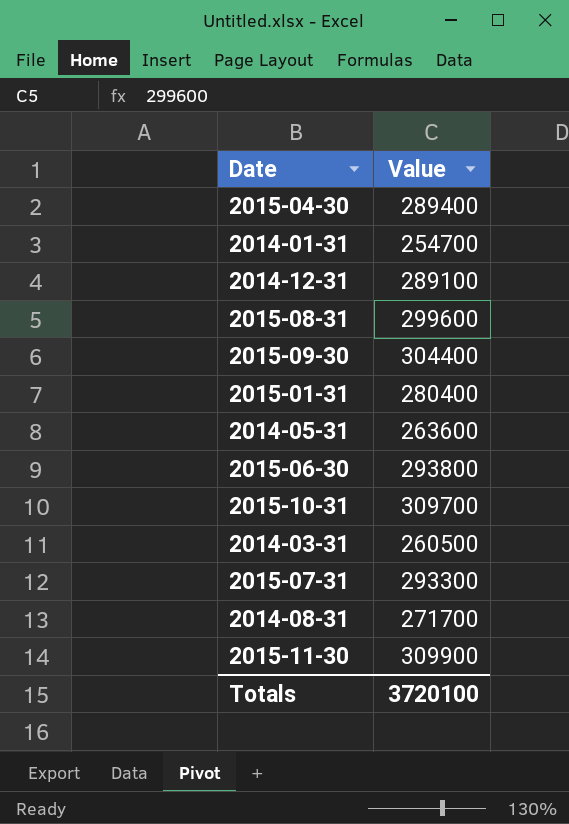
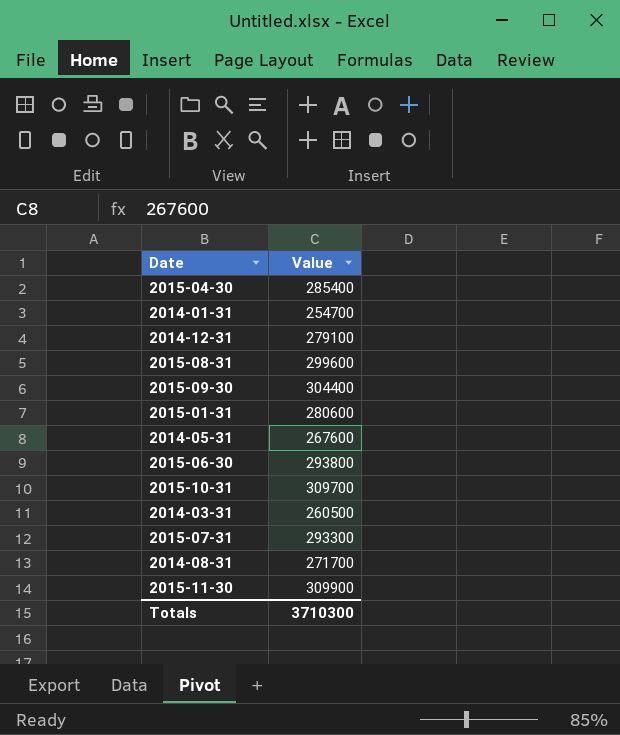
2015-04-30 | Value: 289400 -> 285400
2014-12-31 | Value: 289100 -> 279100
2015-01-31 | Value: 280400 -> 280600
2014-05-31 | Value: 263600 -> 267600
Totals | Value: 3720100 -> 3710300

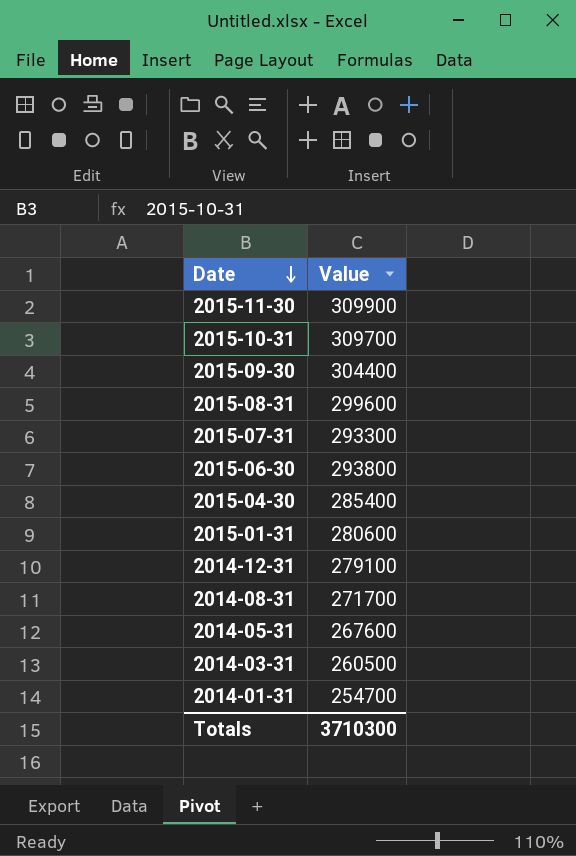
row order: none -> Date descending

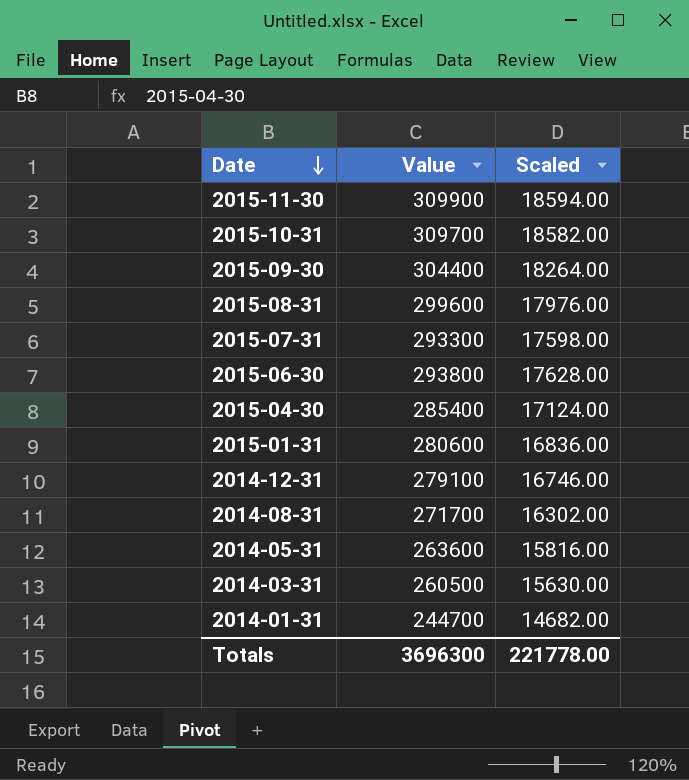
column Scaled | formula: none -> [Value] * 0.06
2014-05-31 | Value: 267600 -> 263600
2014-01-31 | Value: 254700 -> 244700
Totals | Value: 3710300 -> 3696300

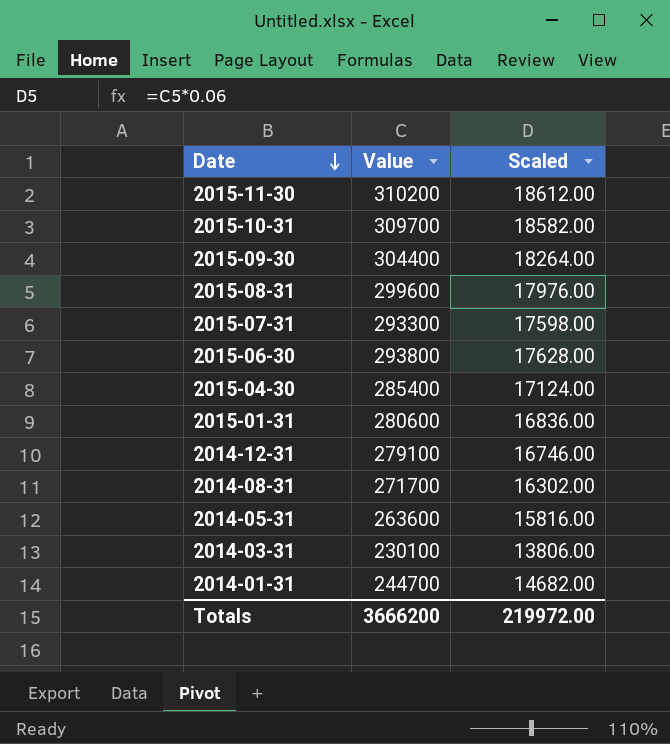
2015-11-30 | Value: 309900 -> 310200
2015-11-30 | Scaled: 18594.00 -> 18612.00
2014-03-31 | Value: 260500 -> 230100
2014-03-31 | Scaled: 15630.00 -> 13806.00
Totals | Value: 3696300 -> 3666200
Totals | Scaled: 221778.00 -> 219972.00

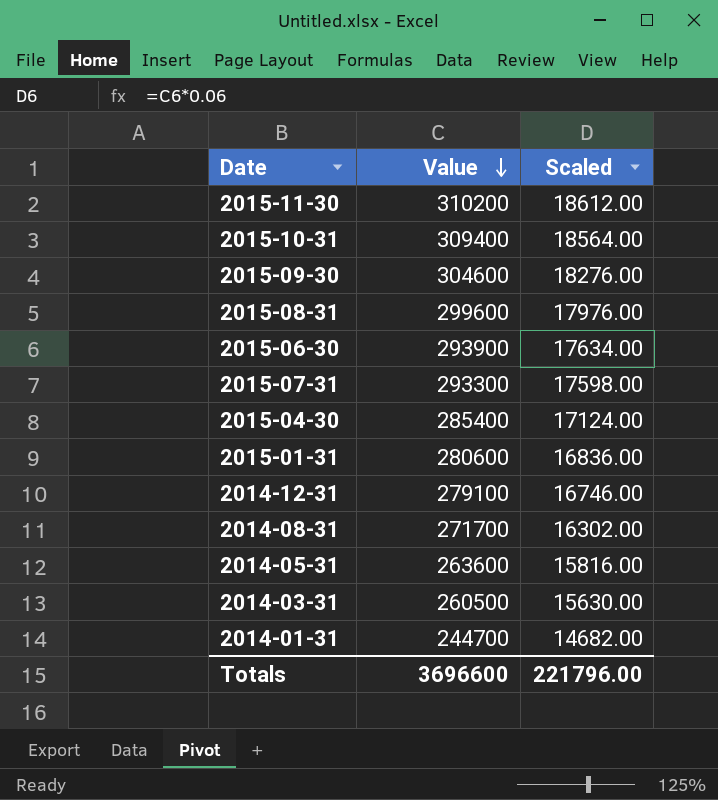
row order: Date descending -> Value descending
2015-10-31 | Value: 309700 -> 309400
2015-10-31 | Scaled: 18582.00 -> 18564.00
2015-09-30 | Value: 304400 -> 304600
2015-09-30 | Scaled: 18264.00 -> 18276.00
2015-06-30 | Value: 293800 -> 293900
2015-06-30 | Scaled: 17628.00 -> 17634.00
2014-03-31 | Value: 230100 -> 260500
2014-03-31 | Scaled: 13806.00 -> 15630.00
Totals | Value: 3666200 -> 3696600
Totals | Scaled: 219972.00 -> 221796.00

